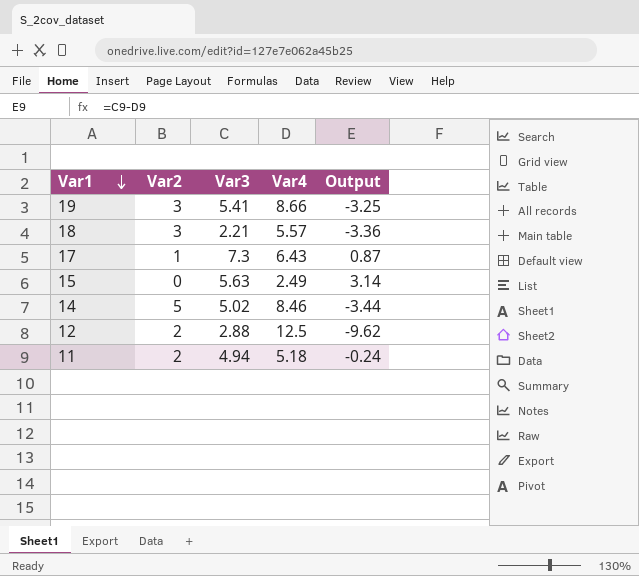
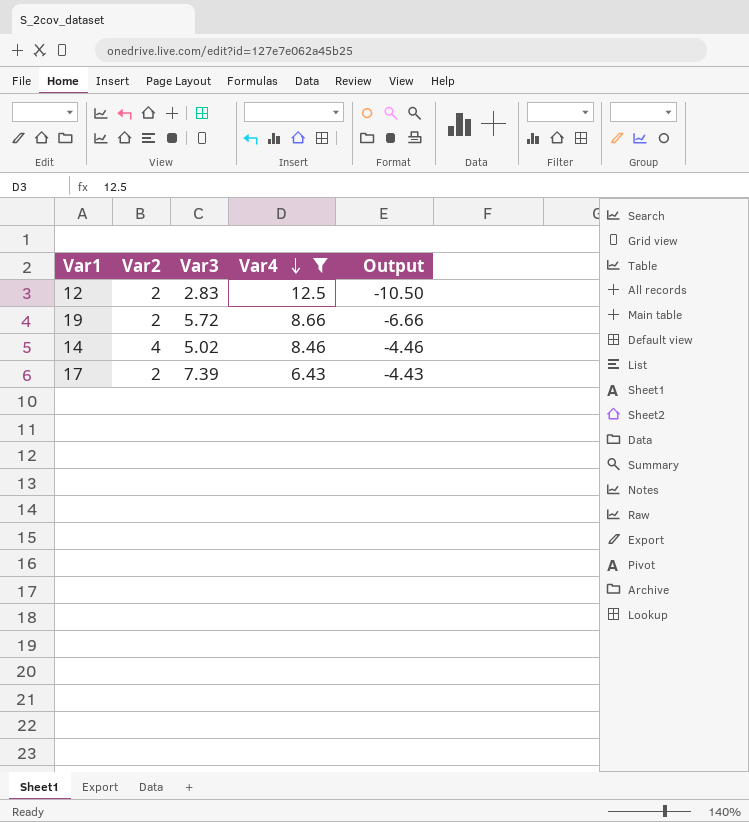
filter: none -> Var4 >= 6.43
row order: Var1 descending -> Var4 descending
column Output | formula: [Var3] - [Var4] -> [Var2] - [Var4]
12 | Var3: 2.88 -> 2.83
19 | Var2: 3 -> 2
19 | Var3: 5.41 -> 5.72
14 | Var2: 5 -> 4
17 | Var2: 1 -> 2
17 | Var3: 7.3 -> 7.39

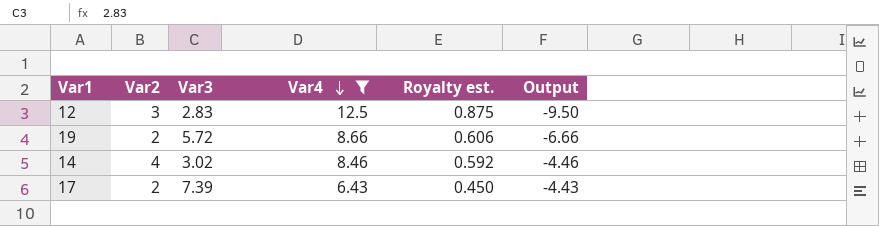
column Royalty est. | formula: none -> [Var4] * 0.07
12 | Var2: 2 -> 3
12 | Output: -10.50 -> -9.50
14 | Var3: 5.02 -> 3.02

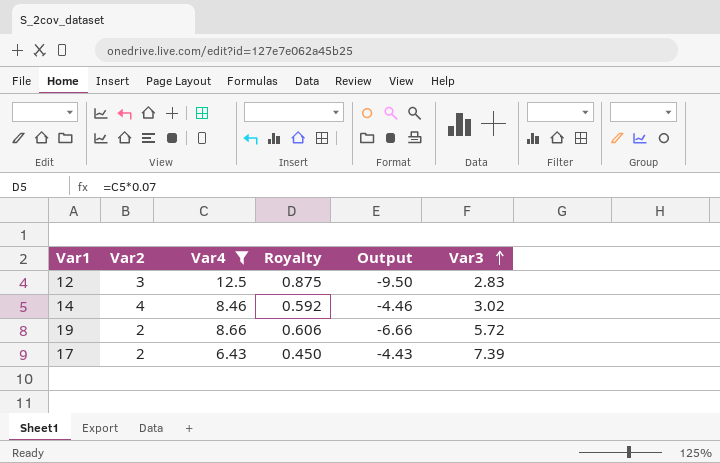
row order: Var4 descending -> Var3 ascending
column name: Royalty est. -> Royalty
column Var3 | position: 3 -> 6

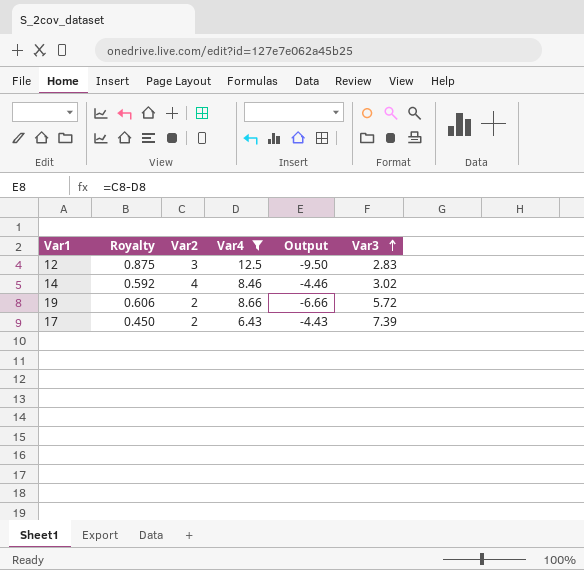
column Royalty | position: 4 -> 2

